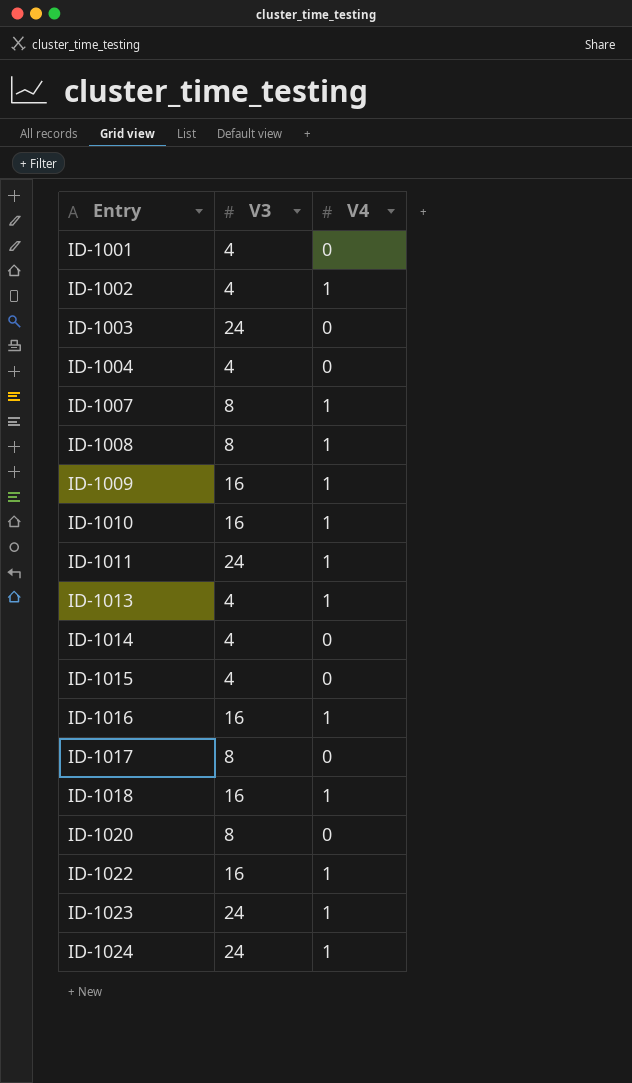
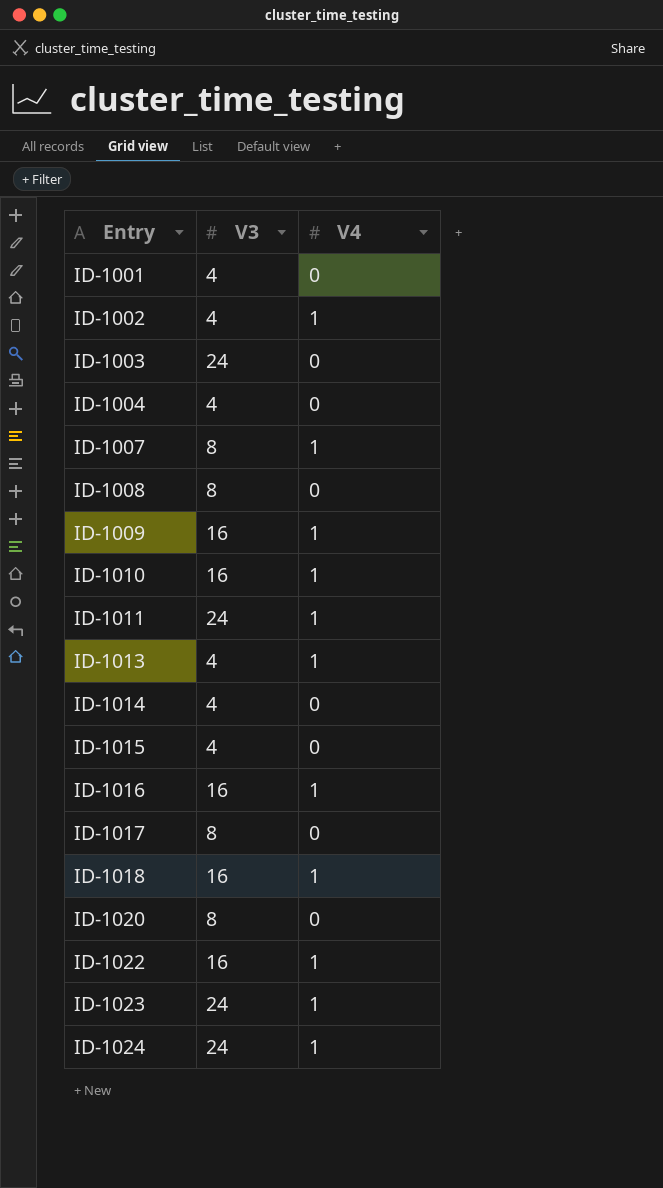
ID-1008 | V4: 1 -> 0

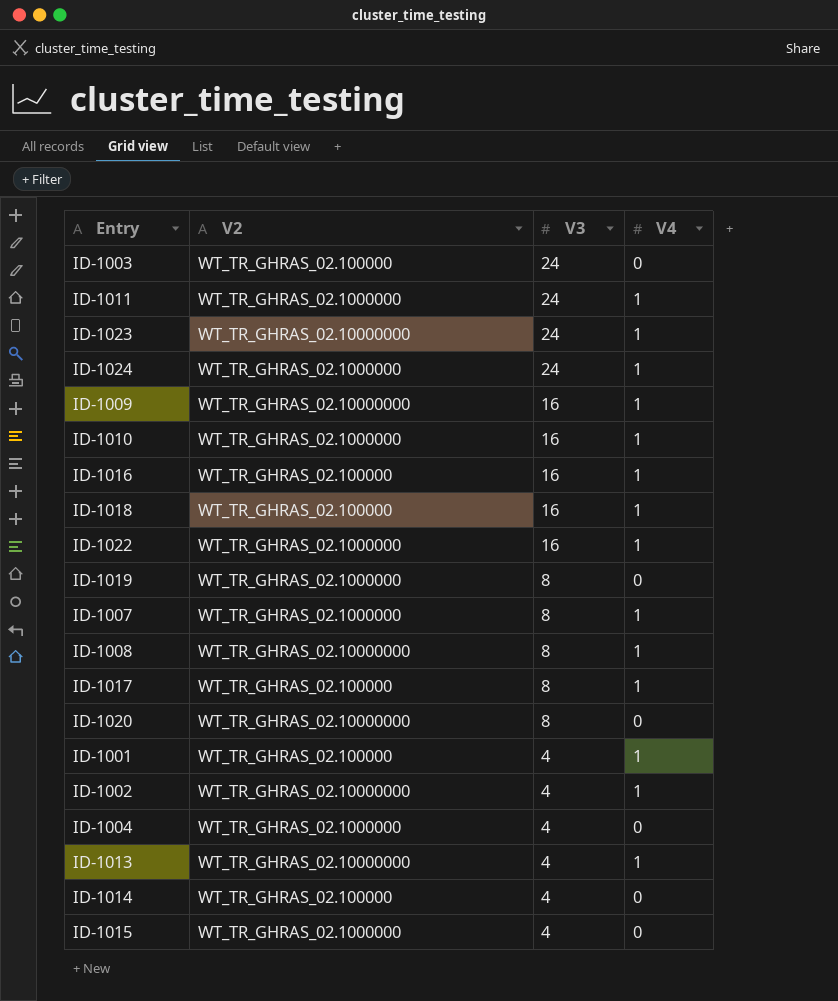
row order: Entry ascending -> V3 descending
column V2 | position: none -> 2
row ID-1019: none -> WT_TR_GHRAS_02.1000000 | 8 | 0
ID-1008 | V4: 0 -> 1
ID-1017 | V4: 0 -> 1
ID-1001 | V4: 0 -> 1

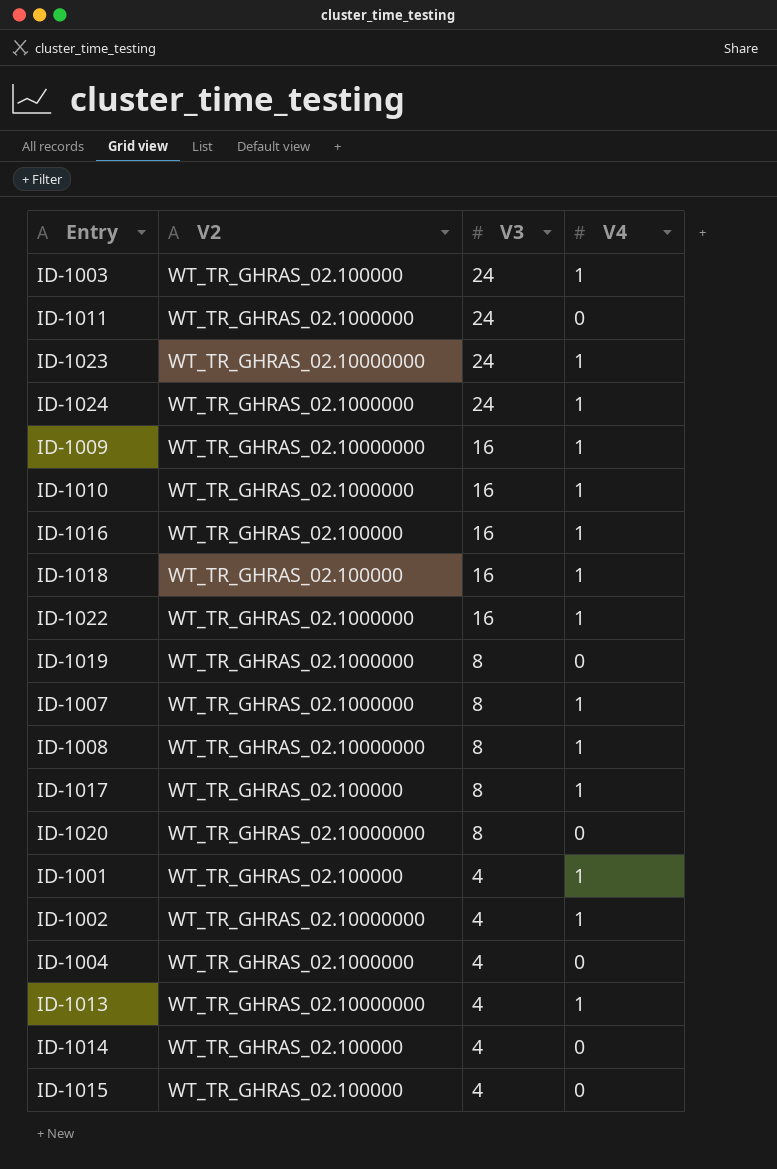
ID-1003 | V4: 0 -> 1
ID-1011 | V4: 1 -> 0
ID-1015 | V2: WT_TR_GHRAS_02.1000000 -> WT_TR_GHRAS_02.100000

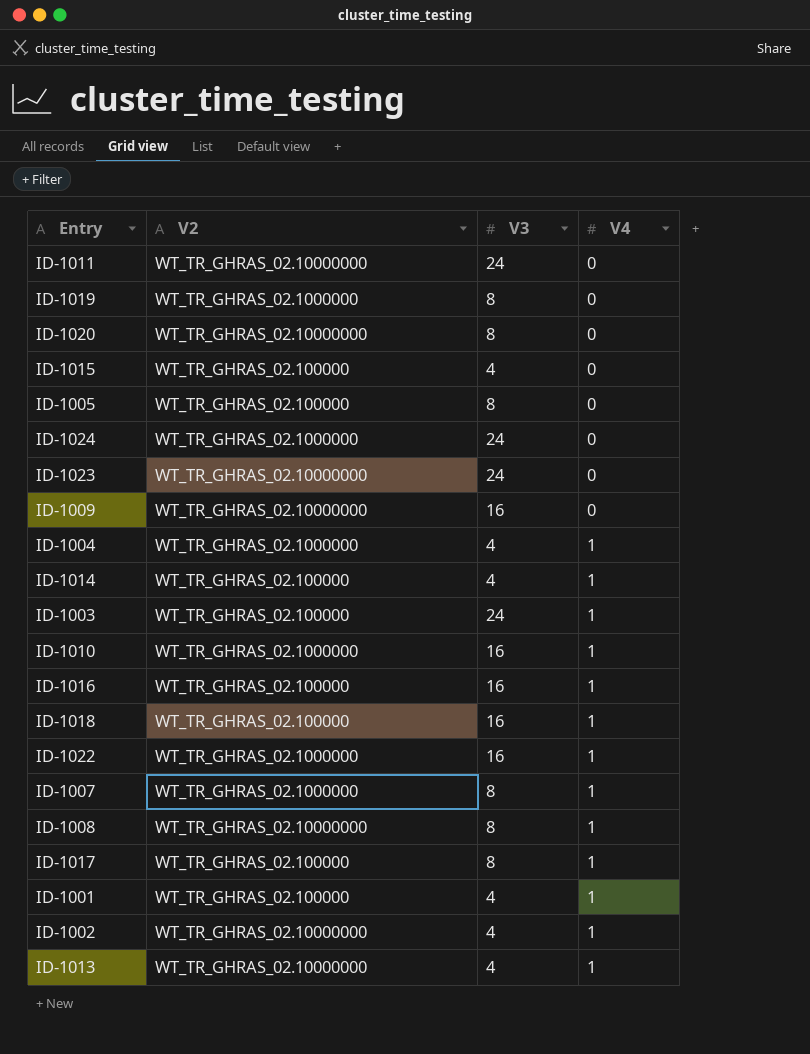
row order: V3 descending -> V4 ascending
ID-1011 | V2: WT_TR_GHRAS_02.1000000 -> WT_TR_GHRAS_02.10000000
row ID-1005: none -> WT_TR_GHRAS_02.100000 | 8 | 0
ID-1024 | V4: 1 -> 0
ID-1023 | V4: 1 -> 0
ID-1009 | V4: 1 -> 0
ID-1004 | V4: 0 -> 1
ID-1014 | V4: 0 -> 1

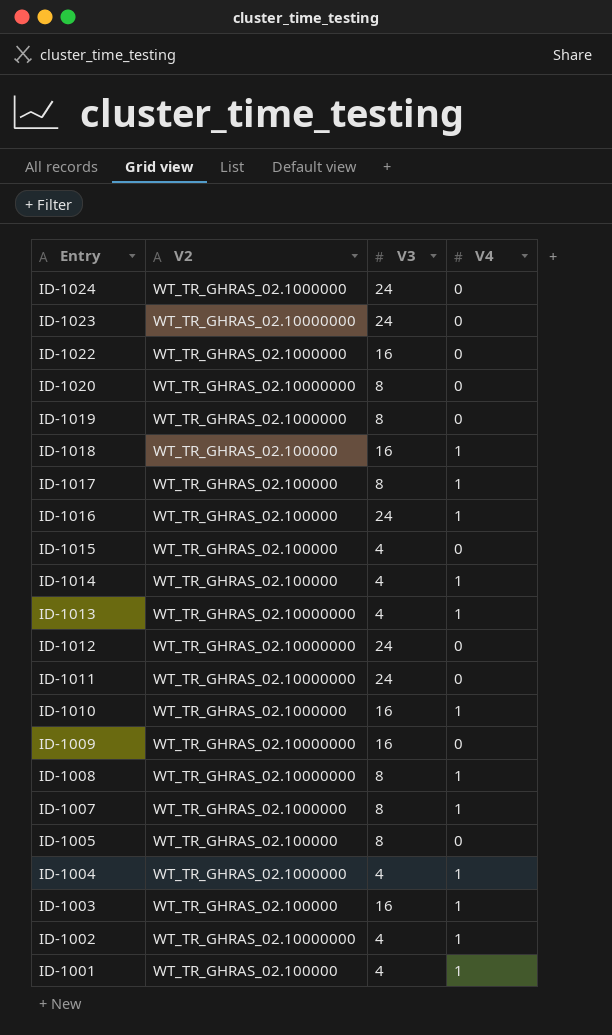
row order: V4 ascending -> Entry descending
ID-1022 | V4: 1 -> 0
ID-1016 | V3: 16 -> 24
row ID-1012: none -> WT_TR_GHRAS_02.10000000 | 24 | 0
ID-1003 | V3: 24 -> 16

